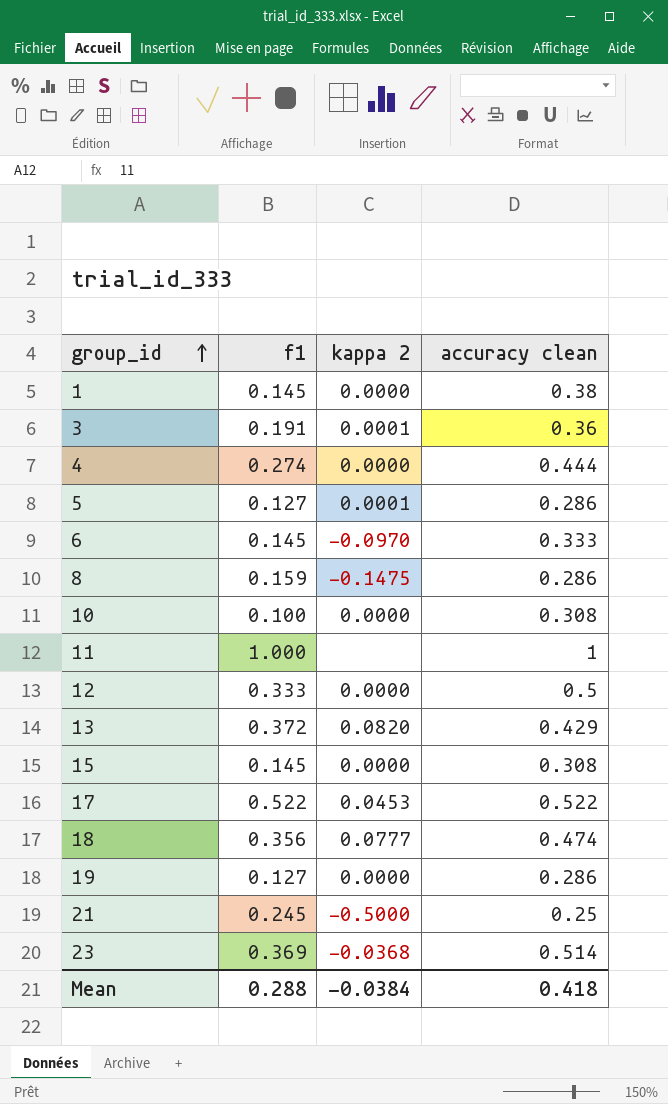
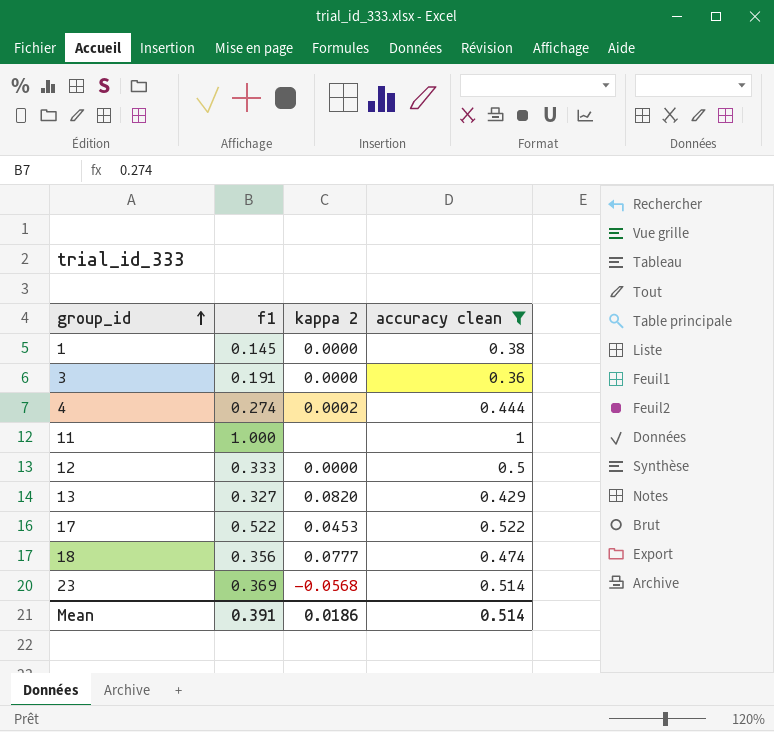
filter: none -> accuracy clean >= 0.36
3 | kappa 2: 0.0001 -> 0.0000
4 | kappa 2: 0.0000 -> 0.0002
13 | f1: 0.372 -> 0.327
23 | kappa 2: -0.0368 -> -0.0568
Mean | f1: 0.288 -> 0.391
Mean | kappa 2: -0.0384 -> 0.0186
Mean | accuracy clean: 0.418 -> 0.514

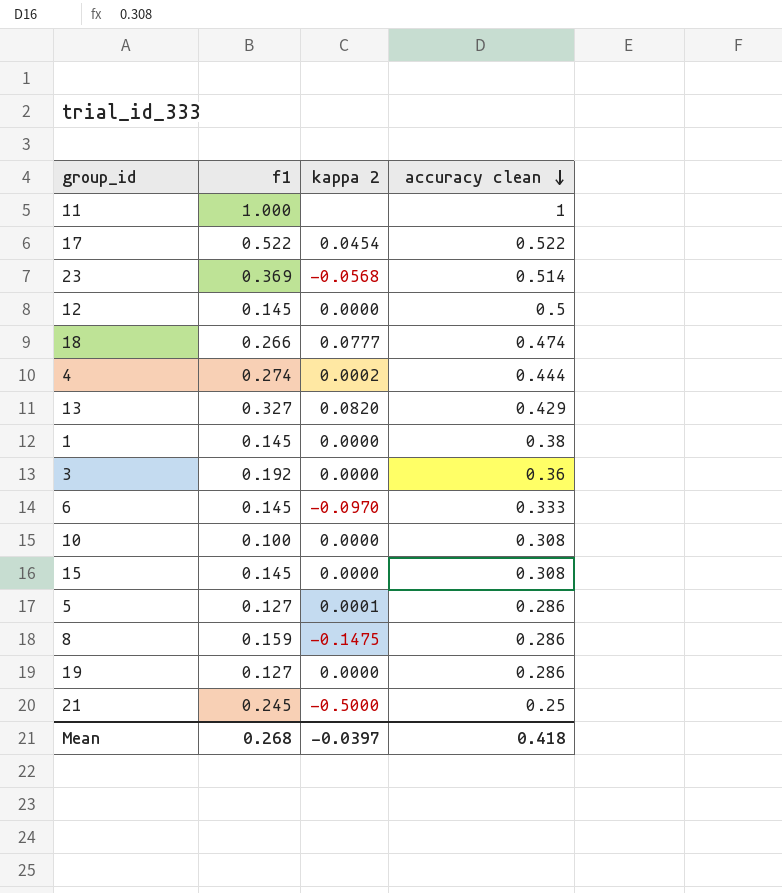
filter: accuracy clean >= 0.36 -> none
row order: group_id ascending -> accuracy clean descending
17 | kappa 2: 0.0453 -> 0.0454
12 | f1: 0.333 -> 0.145
18 | f1: 0.356 -> 0.266
3 | f1: 0.191 -> 0.192
Mean | f1: 0.391 -> 0.268
Mean | kappa 2: 0.0186 -> -0.0397
Mean | accuracy clean: 0.514 -> 0.418

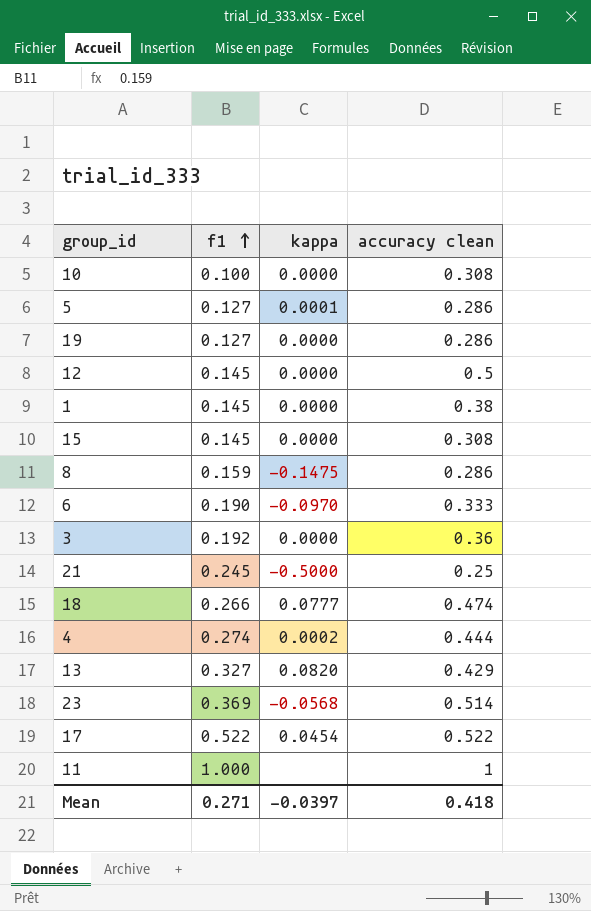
row order: accuracy clean descending -> f1 ascending
column name: kappa 2 -> kappa
6 | f1: 0.145 -> 0.190
Mean | f1: 0.268 -> 0.271

